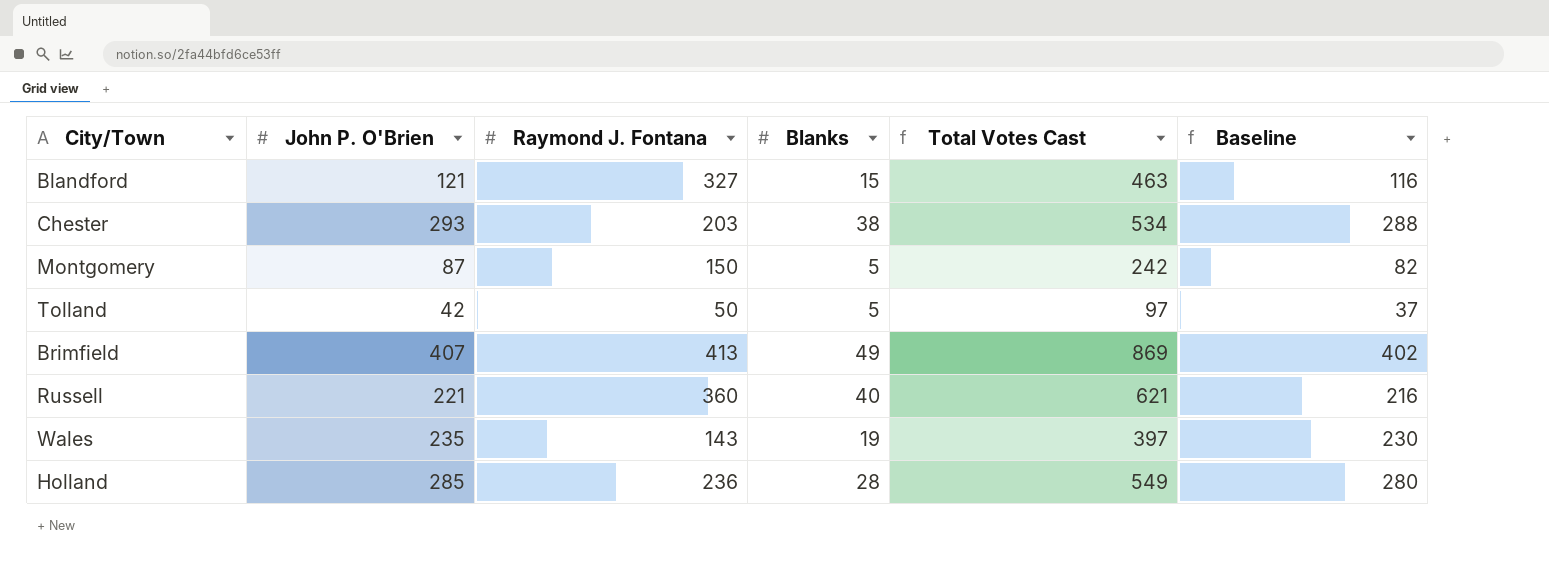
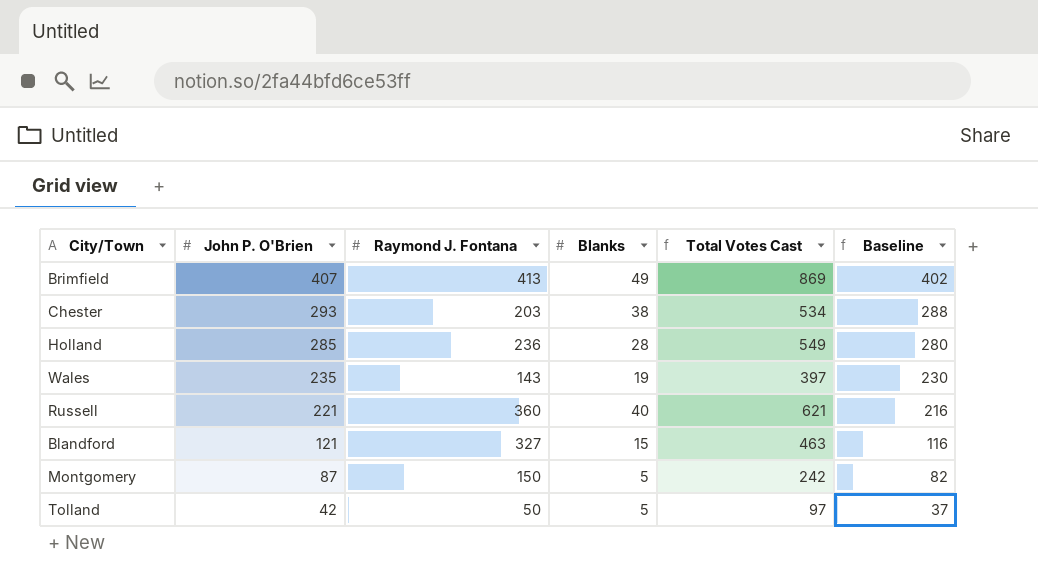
row order: none -> John P. O'Brien descending

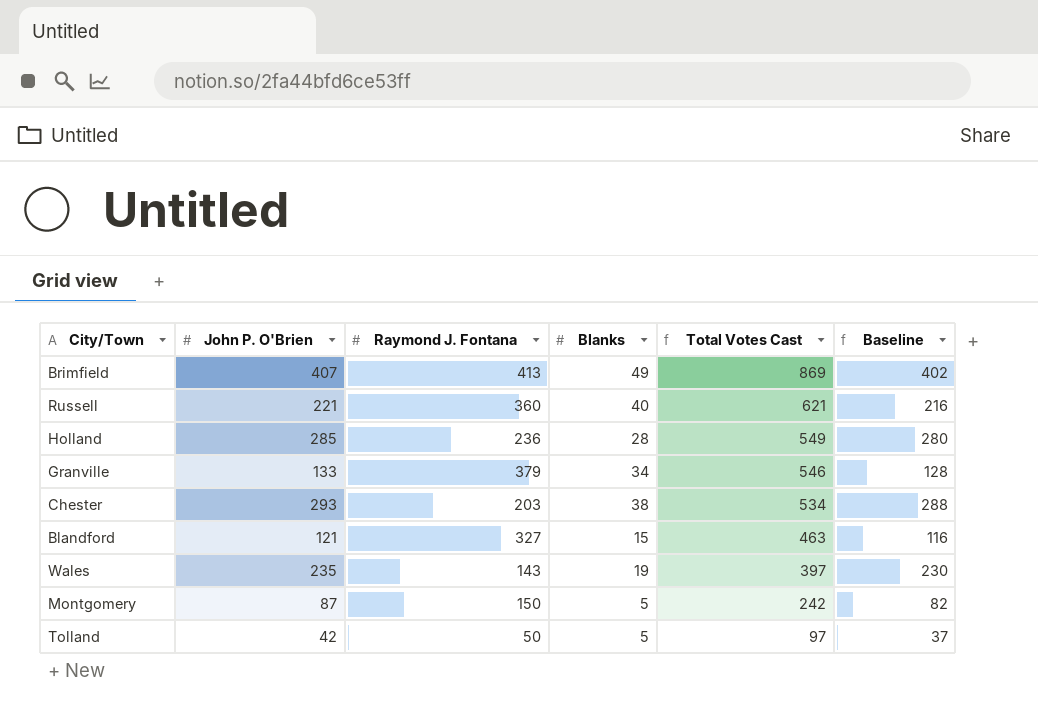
row order: John P. O'Brien descending -> Total Votes Cast descending
row Granville: none -> 133 | 379 | 34 | 546 | 128

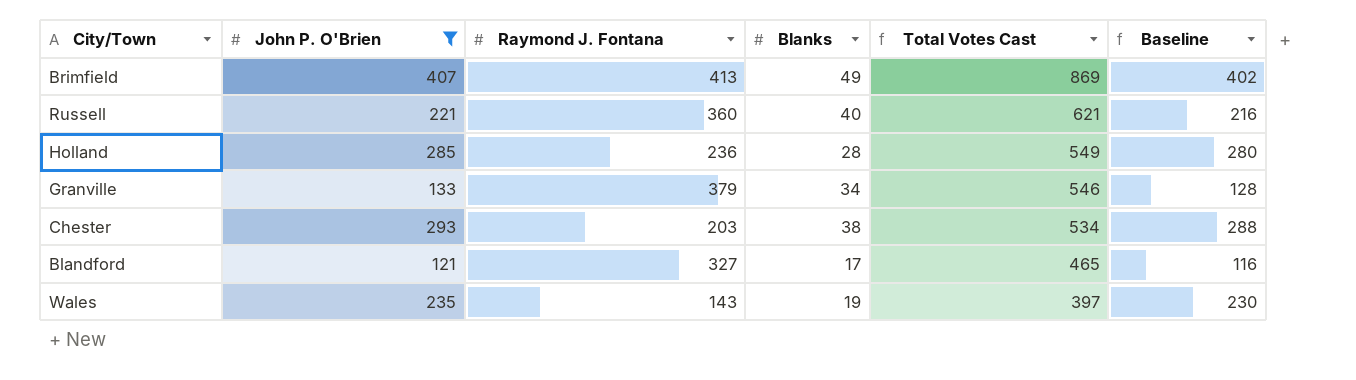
filter: none -> John P. O'Brien >= 121
Blandford | Blanks: 15 -> 17
Blandford | Total Votes Cast: 463 -> 465

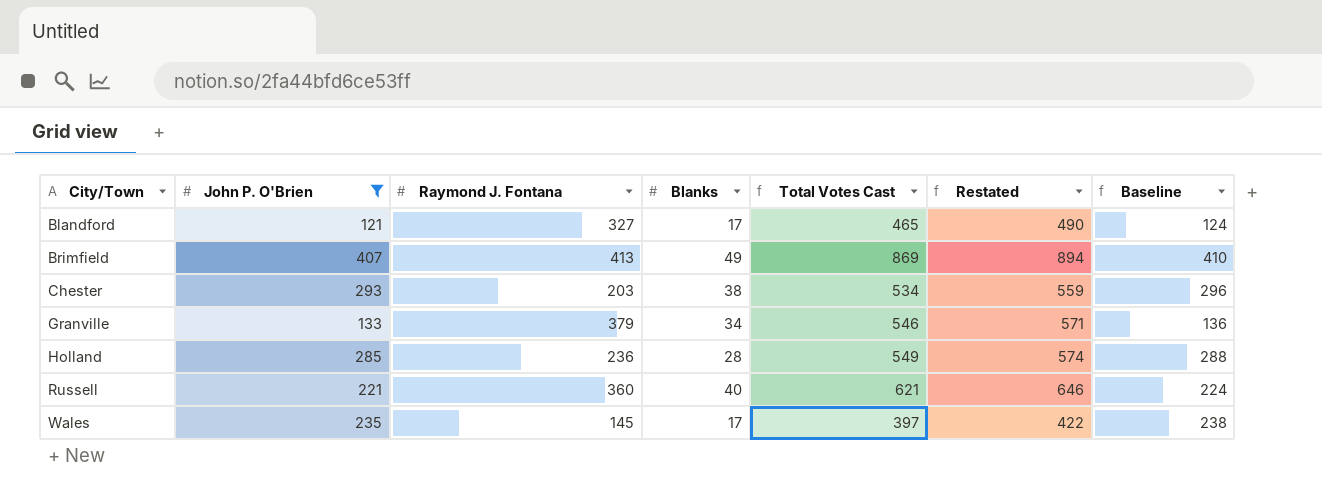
row order: Total Votes Cast descending -> City/Town ascending
column Restated | formula: none -> [Total Votes Cast] + 25
column Baseline | formula: [John P. O'Brien] - 5 -> [John P. O'Brien] + 3
Wales | Raymond J. Fontana: 143 -> 145
Wales | Blanks: 19 -> 17

